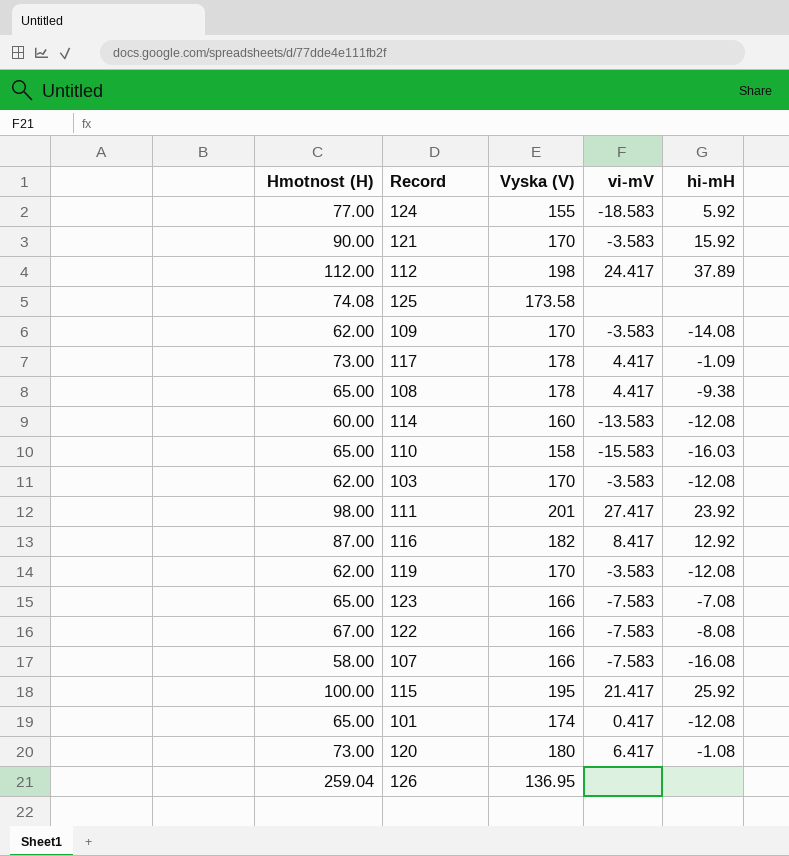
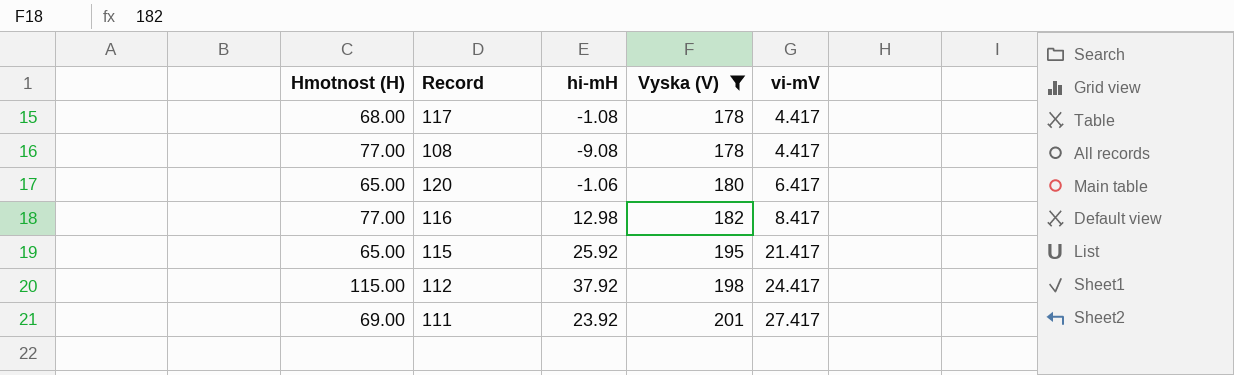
filter: none -> Vyska (V) >= 178
row order: none -> Vyska (V) ascending
column hi-mH | position: 5 -> 3
117 | Hmotnost (H): 73.00 -> 68.00
117 | hi-mH: -1.09 -> -1.08
108 | Hmotnost (H): 65.00 -> 77.00
108 | hi-mH: -9.38 -> -9.08
120 | Hmotnost (H): 73.00 -> 65.00
120 | hi-mH: -1.08 -> -1.06
116 | Hmotnost (H): 87.00 -> 77.00
116 | hi-mH: 12.92 -> 12.98
115 | Hmotnost (H): 100.00 -> 65.00
112 | Hmotnost (H): 112.00 -> 115.00
112 | hi-mH: 37.89 -> 37.92
111 | Hmotnost (H): 98.00 -> 69.00

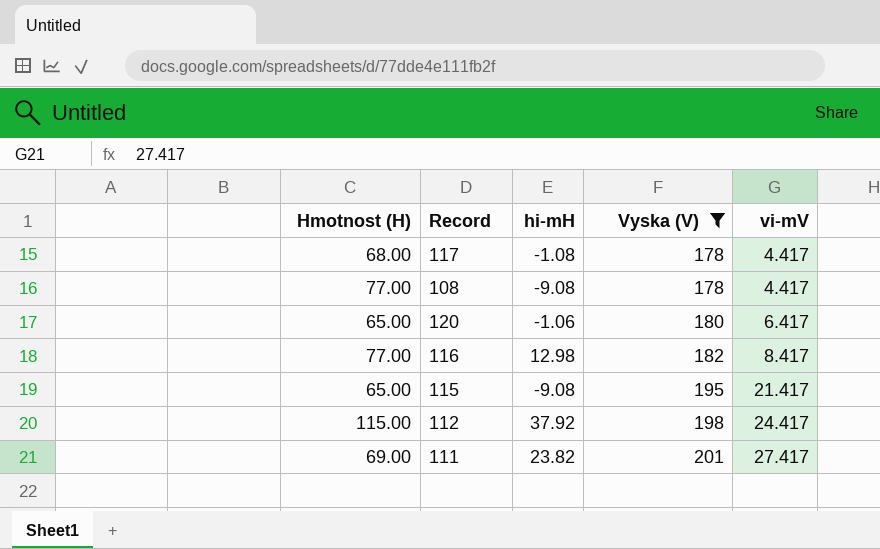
115 | hi-mH: 25.92 -> -9.08
111 | hi-mH: 23.92 -> 23.82

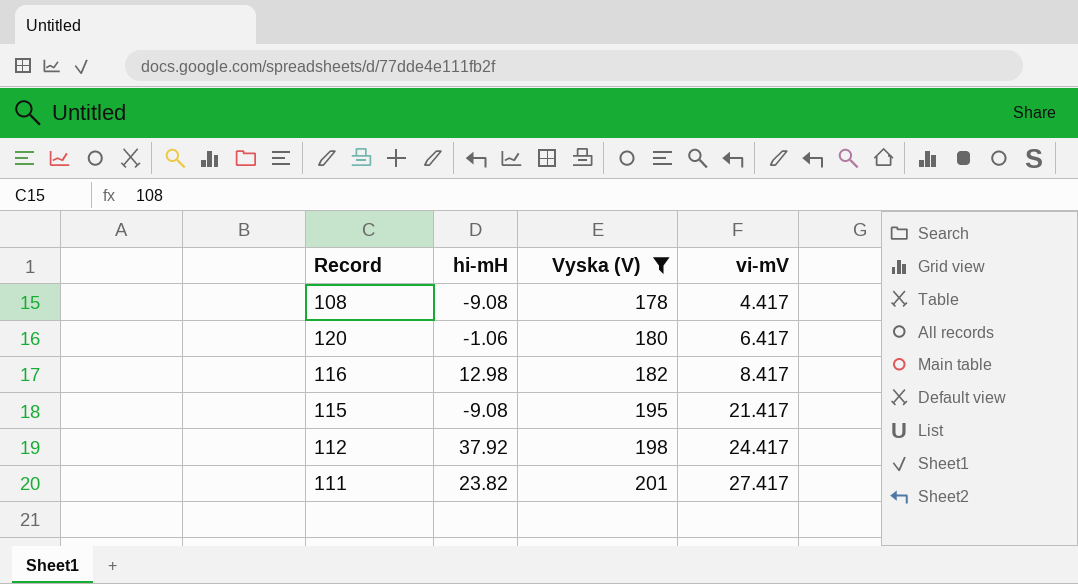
column Hmotnost (H) | position: 1 -> none
row 117: 68.00 | -1.08 | 178 | 4.417 -> none

